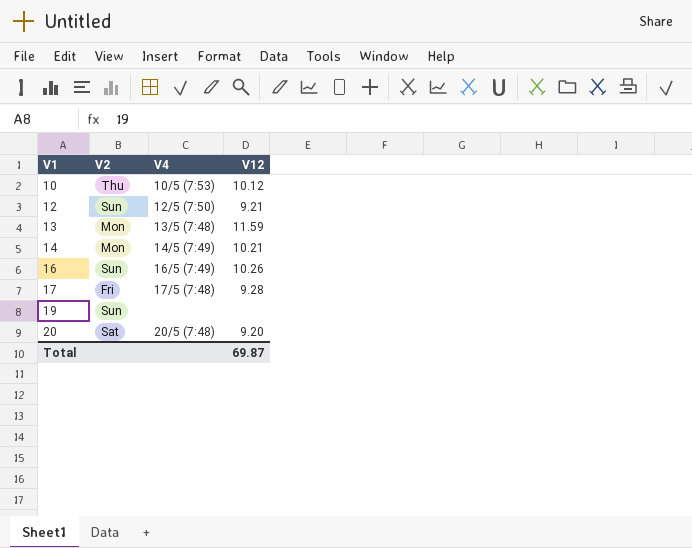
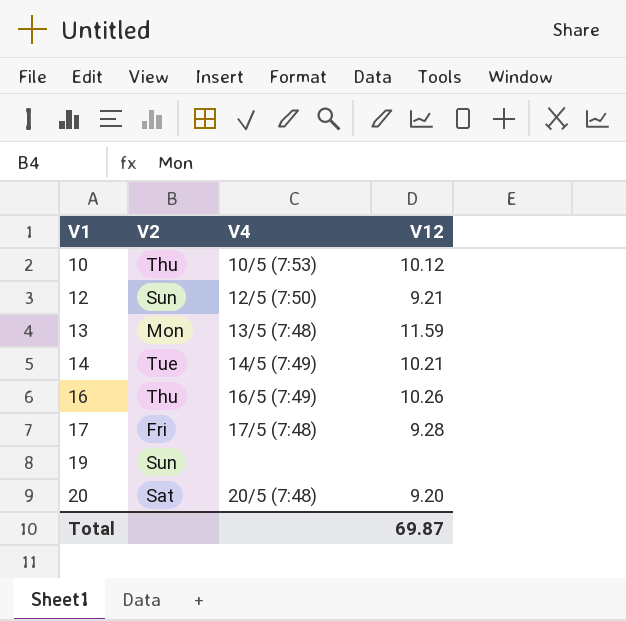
14 | V2: Mon -> Tue
16 | V2: Sun -> Thu

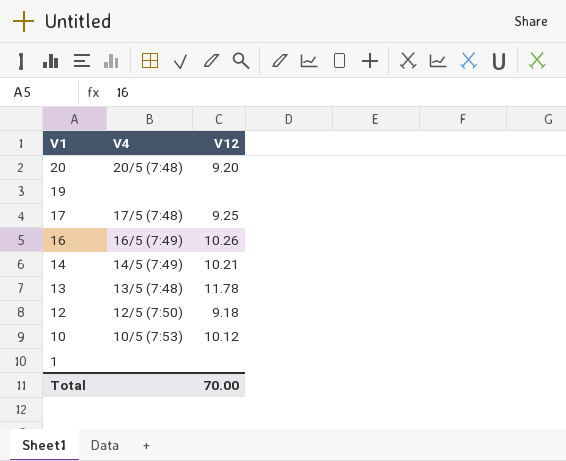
row order: V1 ascending -> V1 descending
column V2 | position: 2 -> none
17 | V12: 9.28 -> 9.25
13 | V12: 11.59 -> 11.78
12 | V12: 9.21 -> 9.18
row 1: none -> none | none
Total | V12: 69.87 -> 70.00

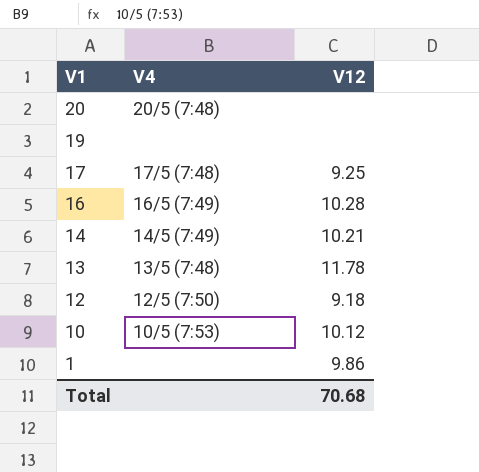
20 | V12: 9.20 -> none
16 | V12: 10.26 -> 10.28
1 | V12: none -> 9.86
Total | V12: 70.00 -> 70.68

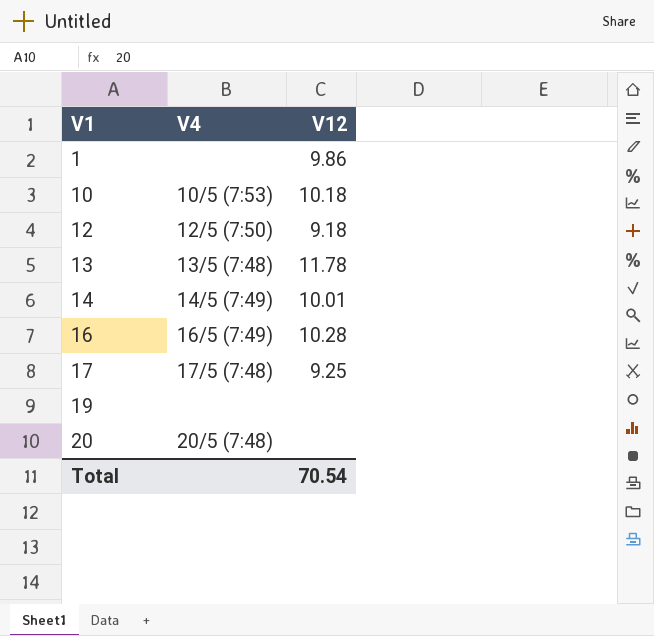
row order: V1 descending -> V1 ascending
10 | V12: 10.12 -> 10.18
14 | V12: 10.21 -> 10.01
Total | V12: 70.68 -> 70.54

